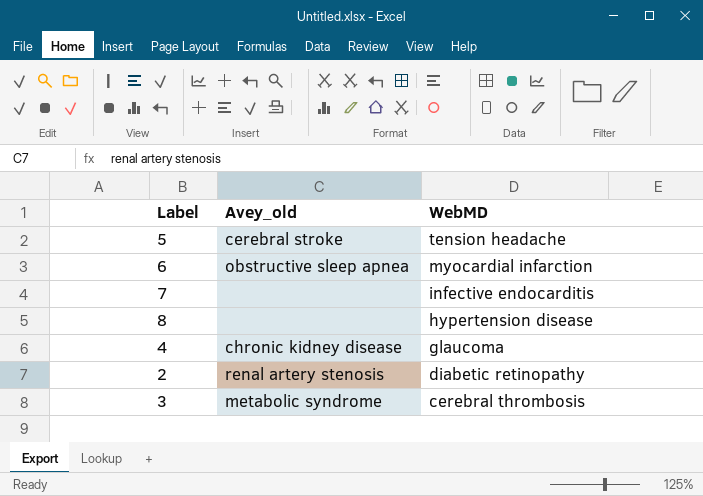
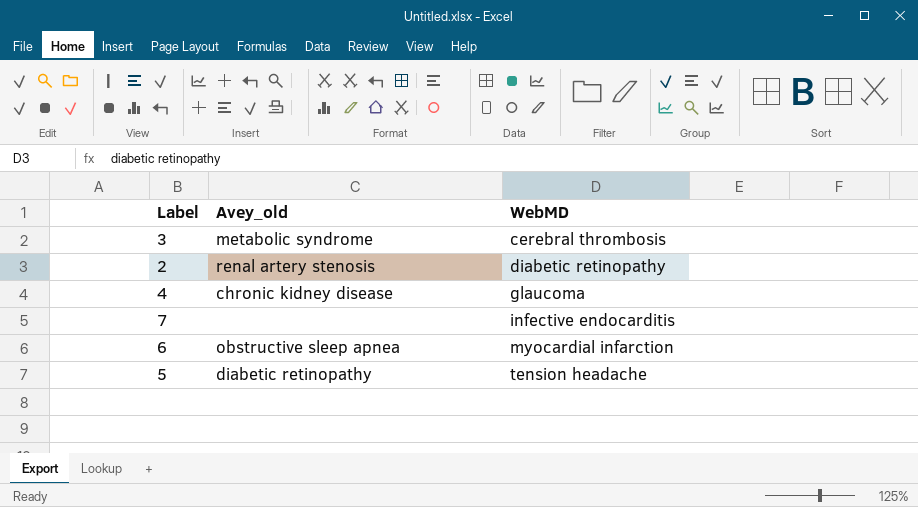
row order: WebMD descending -> WebMD ascending
row 8: none | hypertension disease -> none
5 | Avey_old: cerebral stroke -> diabetic retinopathy

